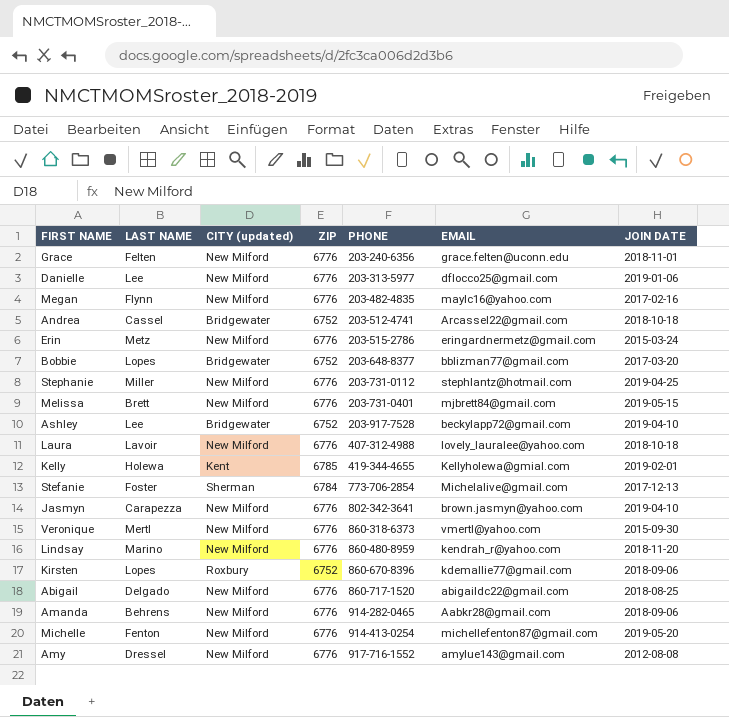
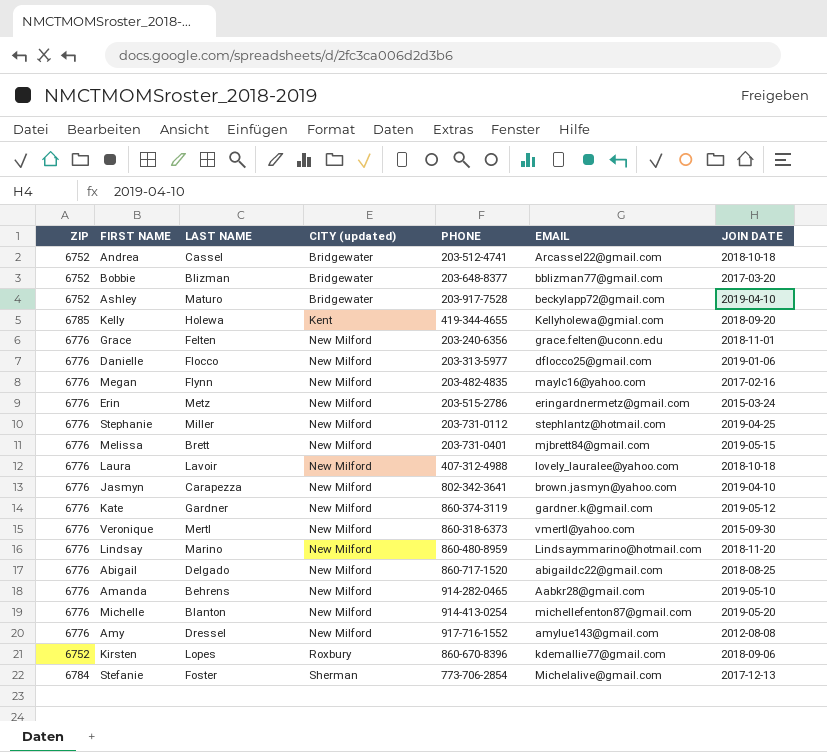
row order: PHONE ascending -> CITY (updated) ascending
column ZIP | position: 4 -> 1
Bobbie | LAST NAME: Lopes -> Blizman
Ashley | LAST NAME: Lee -> Maturo
Kelly | JOIN DATE: 2019-02-01 -> 2018-09-20
Danielle | LAST NAME: Lee -> Flocco
row Kate: none -> 6776 | Gardner | New Milford | 860-374-3119 | gardner.k@gmail.com | 2019-05-12
Lindsay | EMAIL: kendrah_r@yahoo.com -> Lindsaymmarino@hotmail.com
Amanda | JOIN DATE: 2018-09-06 -> 2019-05-10
Michelle | LAST NAME: Fenton -> Blanton

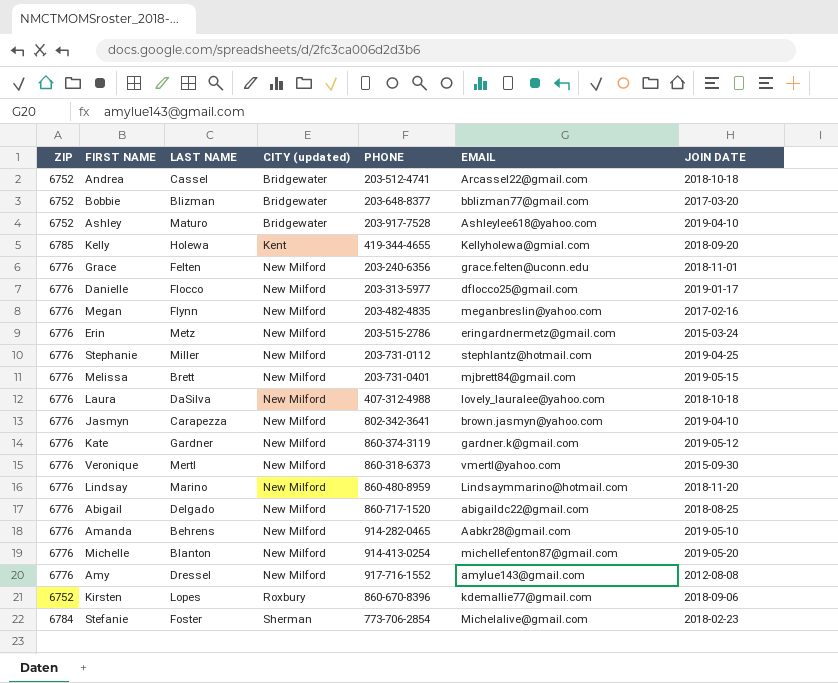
Ashley | EMAIL: beckylapp72@gmail.com -> Ashleylee618@yahoo.com
Danielle | JOIN DATE: 2019-01-06 -> 2019-01-17
Megan | EMAIL: maylc16@yahoo.com -> meganbreslin@yahoo.com
Laura | LAST NAME: Lavoir -> DaSilva
Stefanie | JOIN DATE: 2017-12-13 -> 2018-02-23

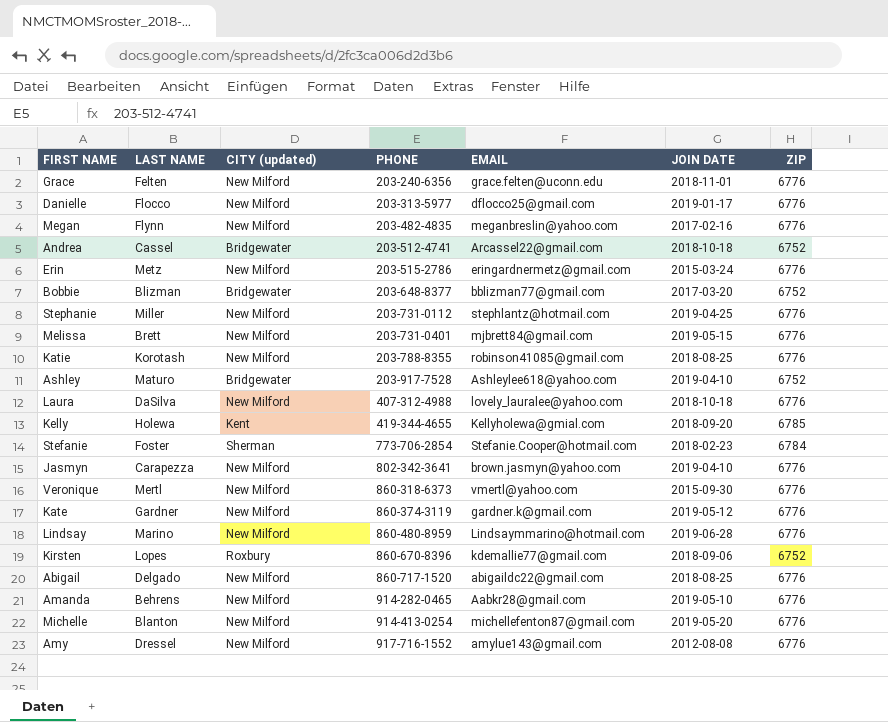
row order: CITY (updated) ascending -> PHONE ascending
column ZIP | position: 1 -> 7
row Katie: none -> Korotash | New Milford | 203-788-8355 | robinson41085@gmail.com | 2018-08-25 | 6776
Stefanie | EMAIL: Michelalive@gmail.com -> Stefanie.Cooper@hotmail.com
Lindsay | JOIN DATE: 2018-11-20 -> 2019-06-28

